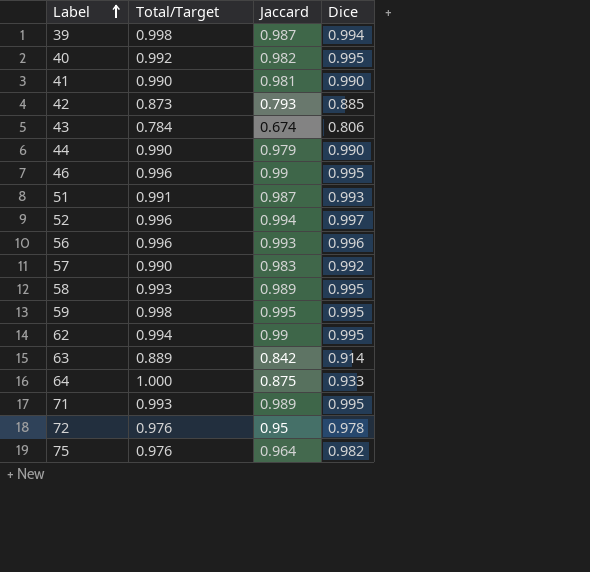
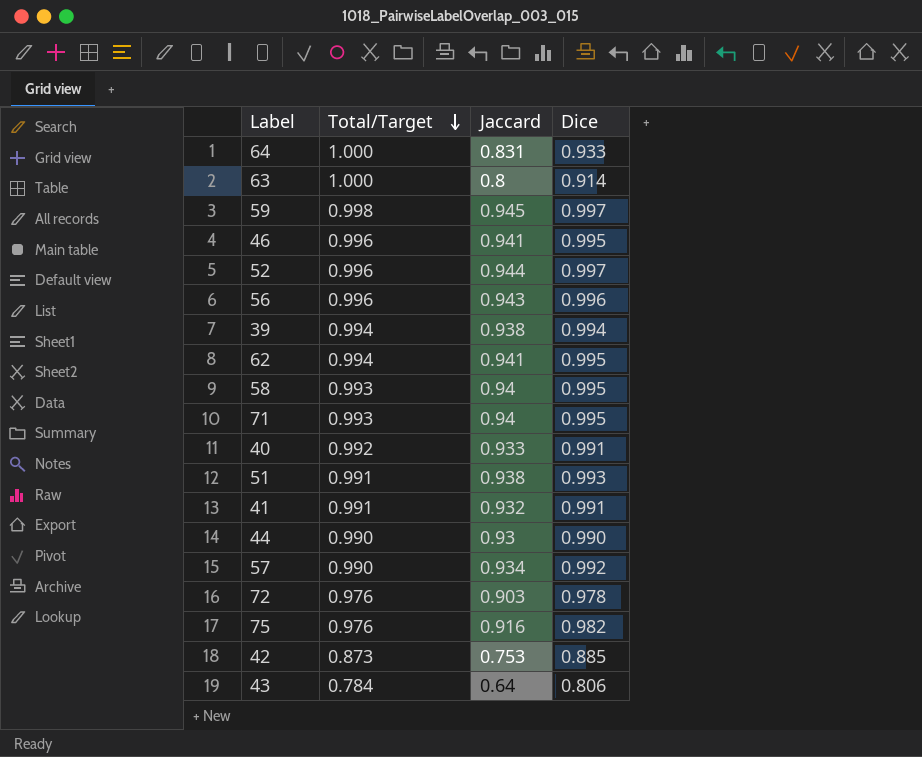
row order: Label ascending -> Total/Target descending
64 | Jaccard: 0.875 -> 0.831
63 | Total/Target: 0.889 -> 1.000
63 | Jaccard: 0.842 -> 0.8
59 | Jaccard: 0.995 -> 0.945
59 | Dice: 0.995 -> 0.997
46 | Jaccard: 0.99 -> 0.941
52 | Jaccard: 0.994 -> 0.944
56 | Jaccard: 0.993 -> 0.943
39 | Total/Target: 0.998 -> 0.994
39 | Jaccard: 0.987 -> 0.938
62 | Jaccard: 0.99 -> 0.941
58 | Jaccard: 0.989 -> 0.94
71 | Jaccard: 0.989 -> 0.94
40 | Jaccard: 0.982 -> 0.933
40 | Dice: 0.995 -> 0.991
51 | Jaccard: 0.987 -> 0.938
41 | Total/Target: 0.990 -> 0.991
41 | Jaccard: 0.981 -> 0.932
41 | Dice: 0.990 -> 0.991
44 | Jaccard: 0.979 -> 0.93
57 | Jaccard: 0.983 -> 0.934
72 | Jaccard: 0.95 -> 0.903
75 | Jaccard: 0.964 -> 0.916
42 | Jaccard: 0.793 -> 0.753
43 | Jaccard: 0.674 -> 0.64

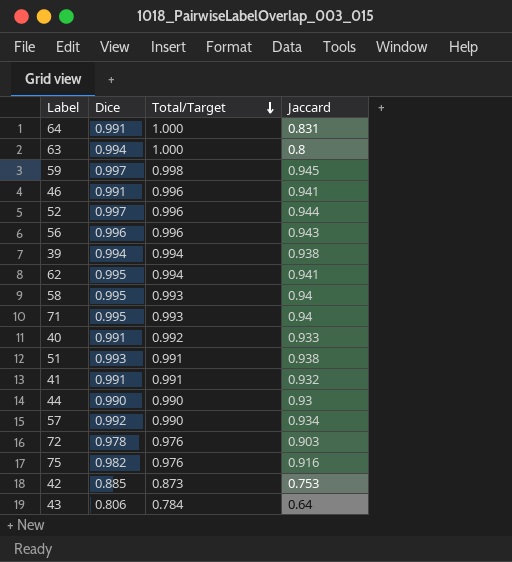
column Dice | position: 4 -> 2
64 | Dice: 0.933 -> 0.991
63 | Dice: 0.914 -> 0.994
46 | Dice: 0.995 -> 0.991

